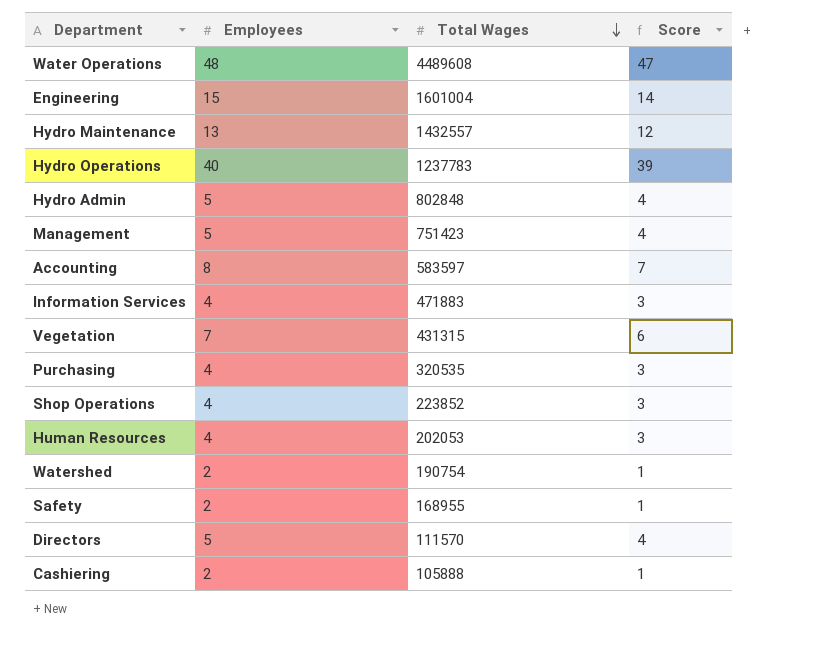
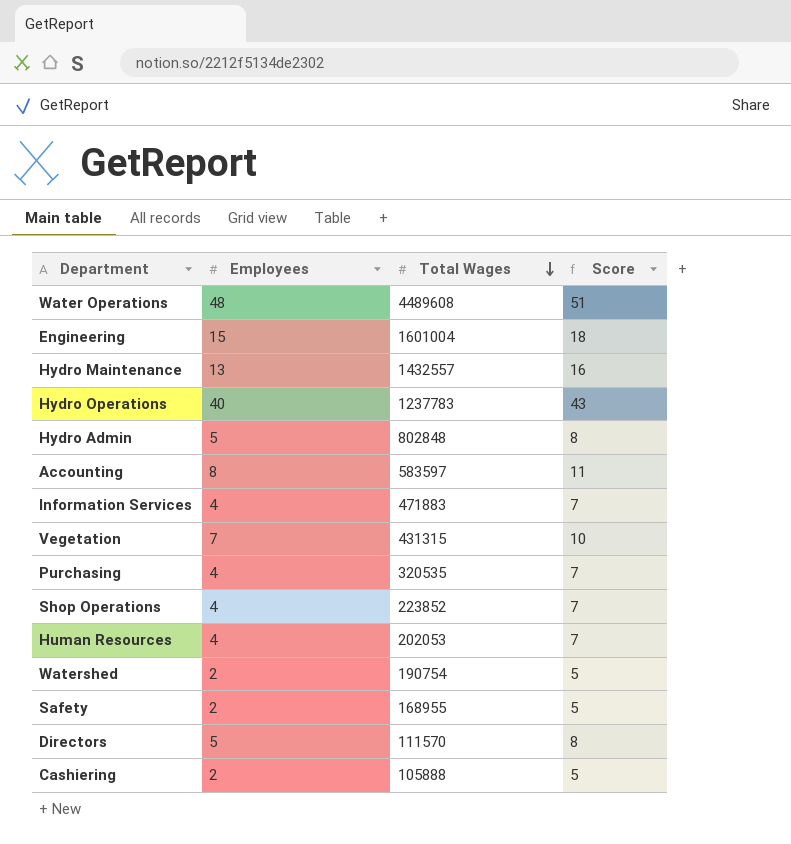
column Score | formula: [Employees] - 1 -> [Employees] + 3
row Management: 5 | 751423 | 4 -> none

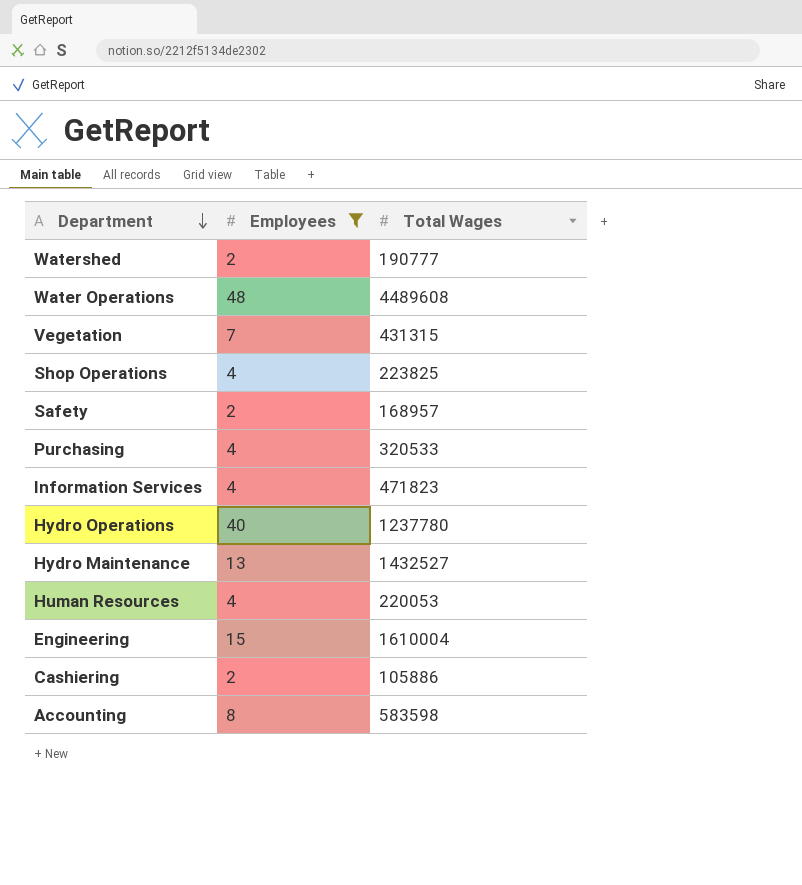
filter: none -> Employees != 5
row order: Total Wages descending -> Department descending
column Score | formula: [Employees] + 3 -> none
Watershed | Total Wages: 190754 -> 190777
Shop Operations | Total Wages: 223852 -> 223825
Safety | Total Wages: 168955 -> 168957
Purchasing | Total Wages: 320535 -> 320533
Information Services | Total Wages: 471883 -> 471823
Hydro Operations | Total Wages: 1237783 -> 1237780
Hydro Maintenance | Total Wages: 1432557 -> 1432527
Human Resources | Total Wages: 202053 -> 220053
Engineering | Total Wages: 1601004 -> 1610004
Cashiering | Total Wages: 105888 -> 105886
Accounting | Total Wages: 583597 -> 583598

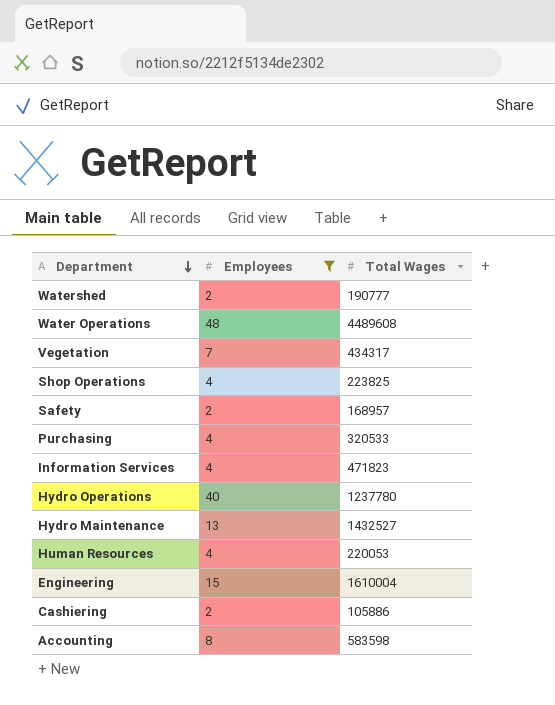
Vegetation | Total Wages: 431315 -> 434317

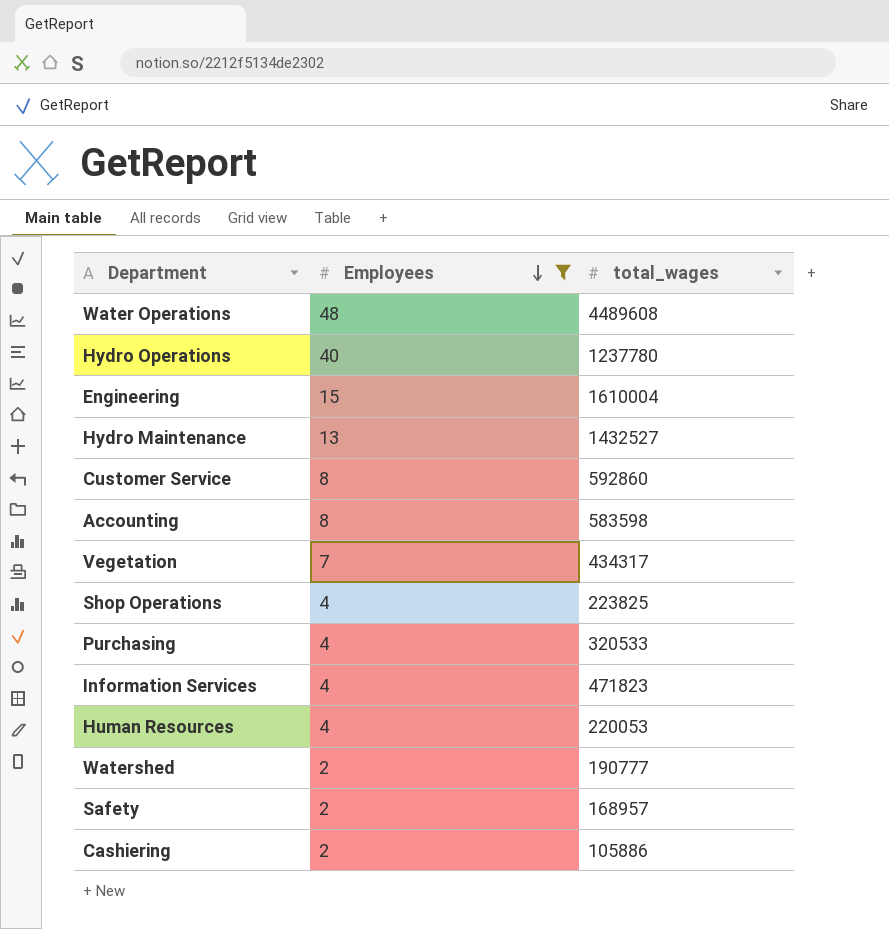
row order: Department descending -> Employees descending
column name: Total Wages -> total_wages
row Customer Service: none -> 8 | 592860

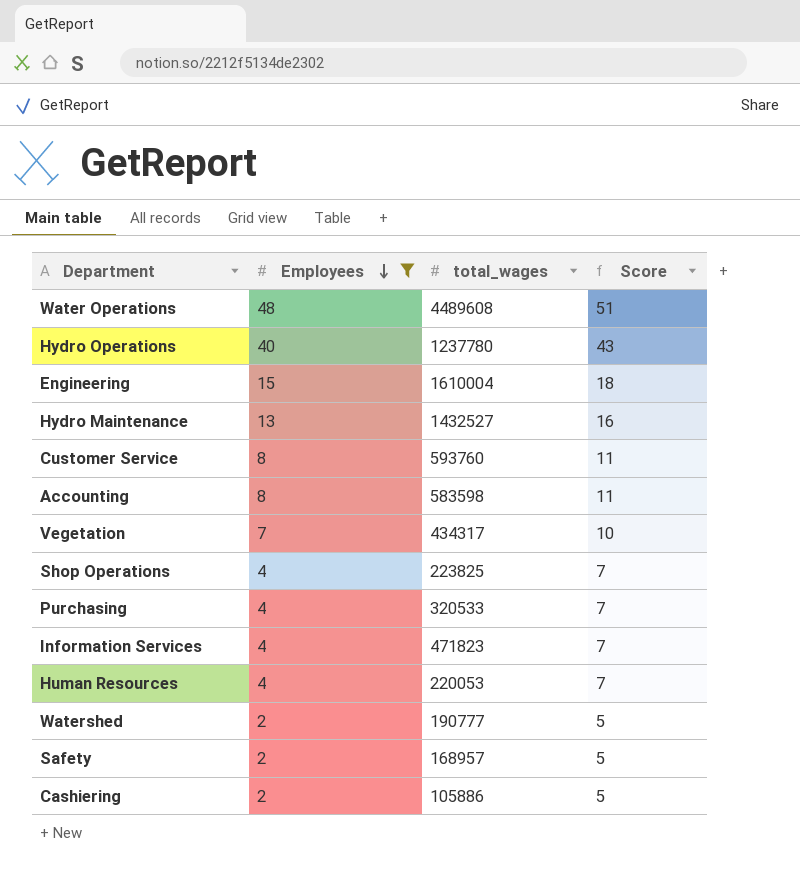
column Score | formula: none -> [Employees] + 3
Customer Service | total_wages: 592860 -> 593760

